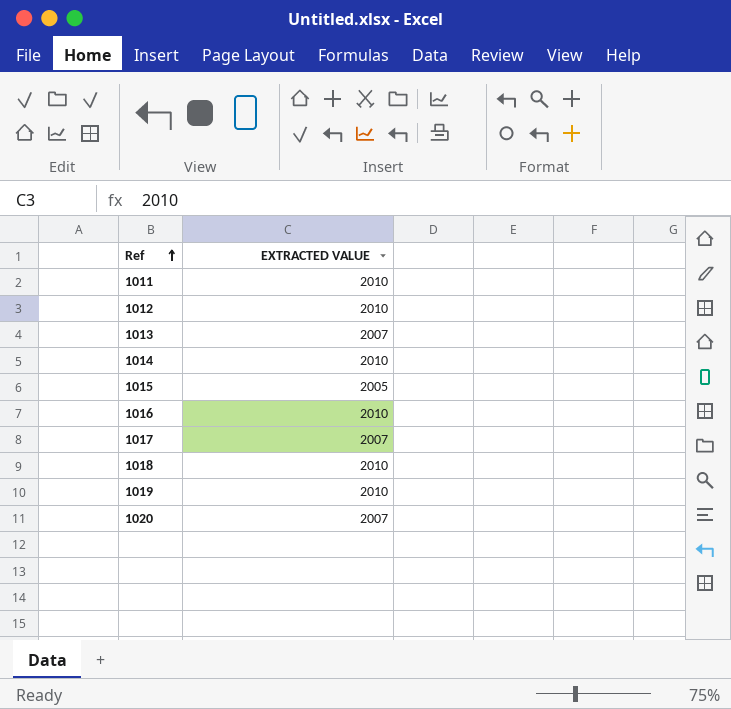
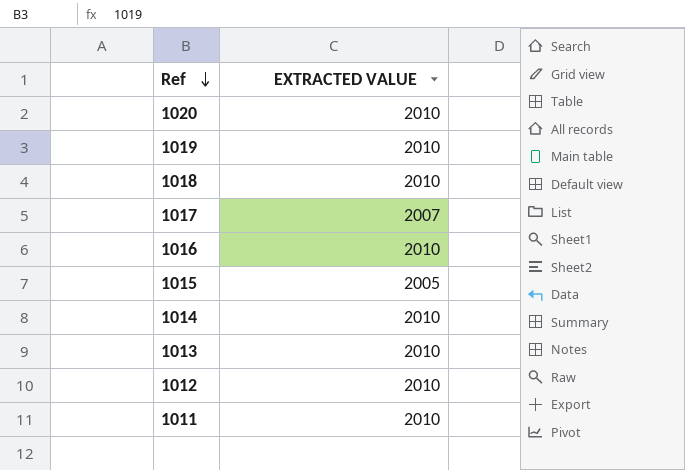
row order: Ref ascending -> Ref descending
1020 | EXTRACTED VALUE: 2007 -> 2010
1013 | EXTRACTED VALUE: 2007 -> 2010

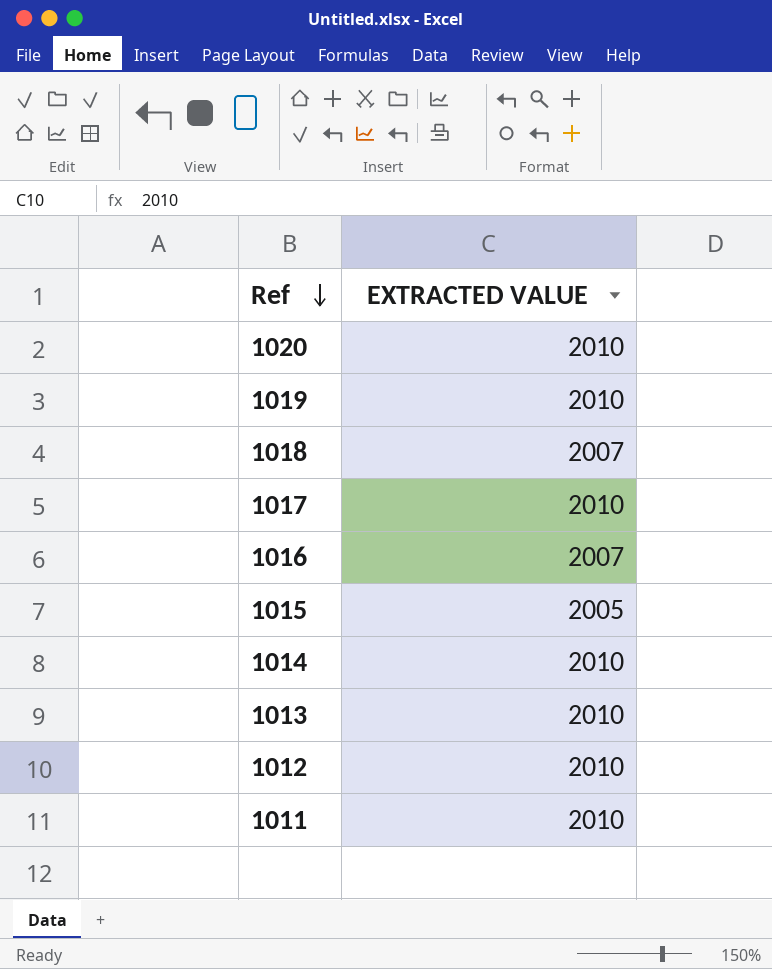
1018 | EXTRACTED VALUE: 2010 -> 2007
1017 | EXTRACTED VALUE: 2007 -> 2010
1016 | EXTRACTED VALUE: 2010 -> 2007

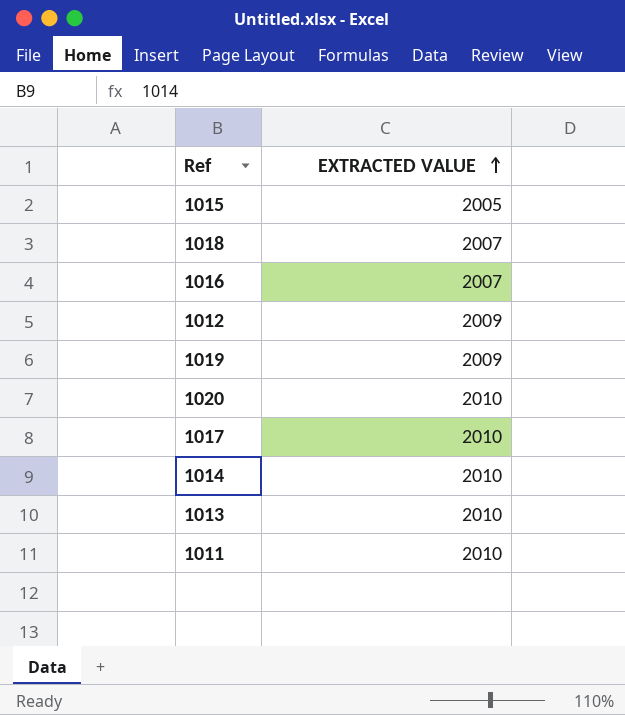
row order: Ref descending -> EXTRACTED VALUE ascending
1012 | EXTRACTED VALUE: 2010 -> 2009
1019 | EXTRACTED VALUE: 2010 -> 2009

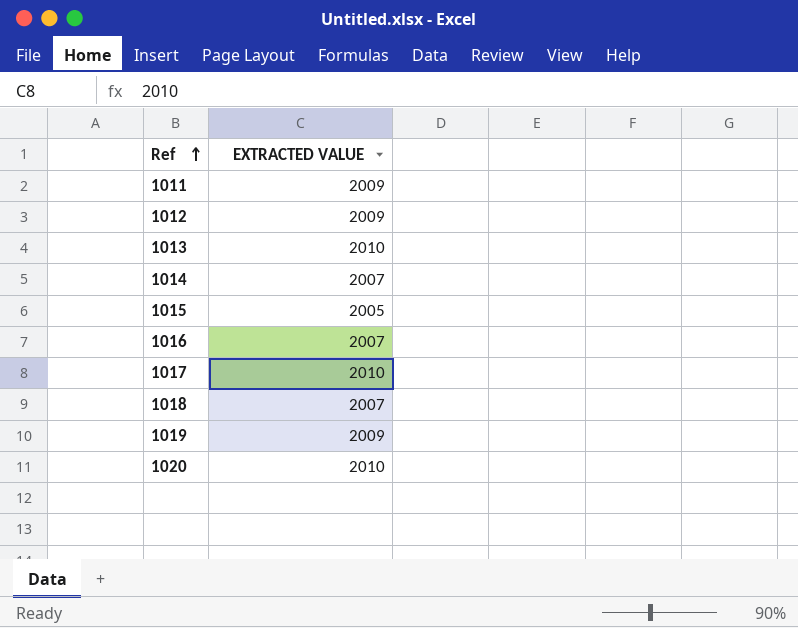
row order: EXTRACTED VALUE ascending -> Ref ascending
1011 | EXTRACTED VALUE: 2010 -> 2009
1014 | EXTRACTED VALUE: 2010 -> 2007

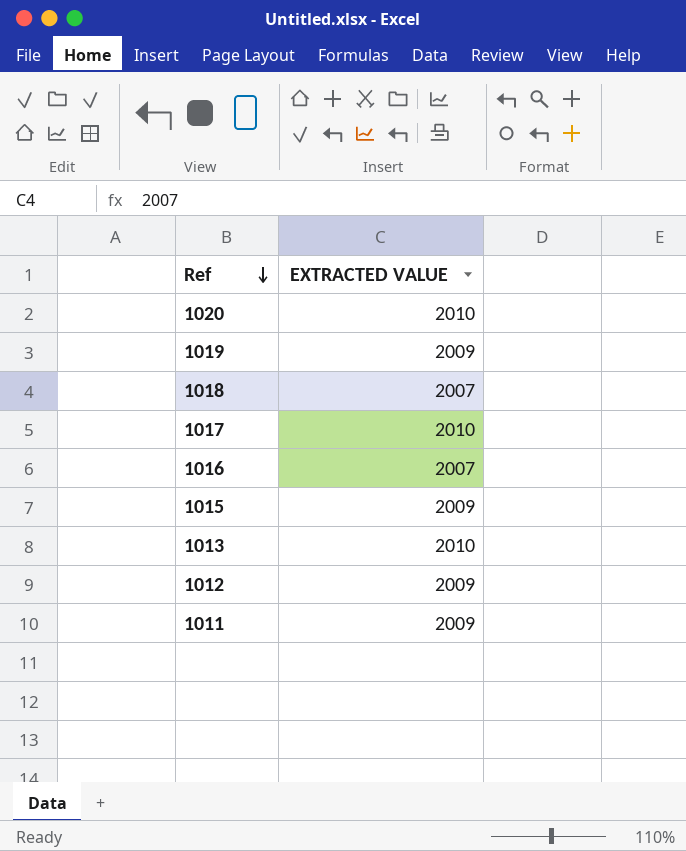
row order: Ref ascending -> Ref descending
row 1014: 2007 -> none
1015 | EXTRACTED VALUE: 2005 -> 2009

